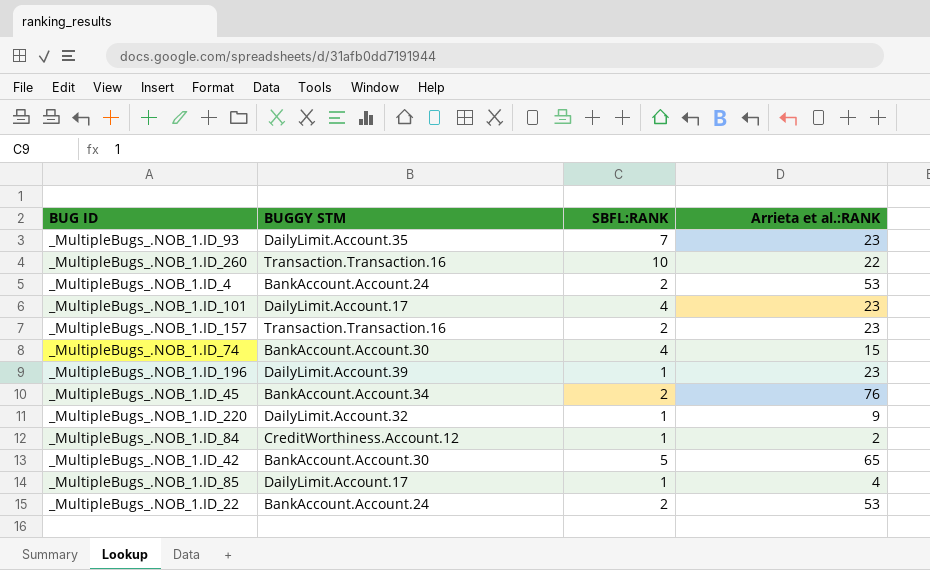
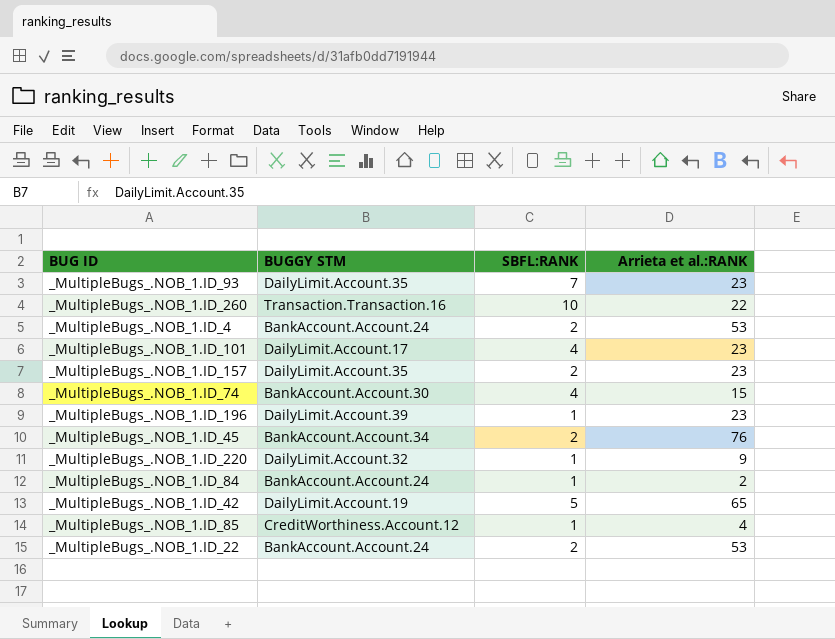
_MultipleBugs_.NOB_1.ID_157 | BUGGY STM: Transaction.Transaction.16 -> DailyLimit.Account.35
_MultipleBugs_.NOB_1.ID_84 | BUGGY STM: CreditWorthiness.Account.12 -> BankAccount.Account.24
_MultipleBugs_.NOB_1.ID_42 | BUGGY STM: BankAccount.Account.30 -> DailyLimit.Account.19
_MultipleBugs_.NOB_1.ID_85 | BUGGY STM: DailyLimit.Account.17 -> CreditWorthiness.Account.12

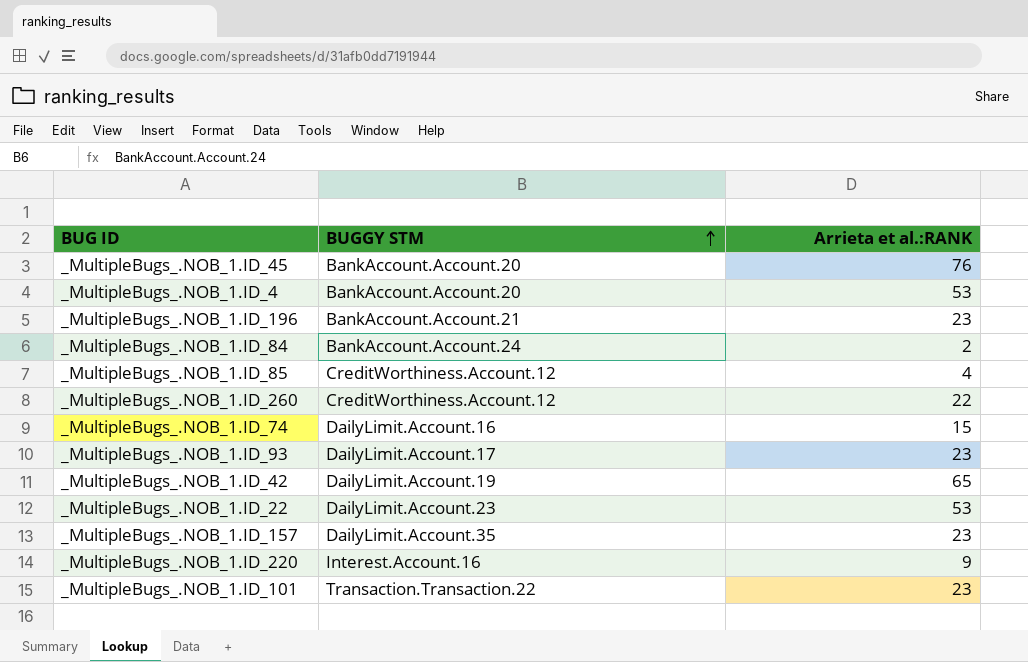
row order: none -> BUGGY STM ascending
column SBFL:RANK | position: 3 -> none
_MultipleBugs_.NOB_1.ID_45 | BUGGY STM: BankAccount.Account.34 -> BankAccount.Account.20
_MultipleBugs_.NOB_1.ID_4 | BUGGY STM: BankAccount.Account.24 -> BankAccount.Account.20
_MultipleBugs_.NOB_1.ID_196 | BUGGY STM: DailyLimit.Account.39 -> BankAccount.Account.21
_MultipleBugs_.NOB_1.ID_260 | BUGGY STM: Transaction.Transaction.16 -> CreditWorthiness.Account.12
_MultipleBugs_.NOB_1.ID_74 | BUGGY STM: BankAccount.Account.30 -> DailyLimit.Account.16
_MultipleBugs_.NOB_1.ID_93 | BUGGY STM: DailyLimit.Account.35 -> DailyLimit.Account.17
_MultipleBugs_.NOB_1.ID_22 | BUGGY STM: BankAccount.Account.24 -> DailyLimit.Account.23
_MultipleBugs_.NOB_1.ID_220 | BUGGY STM: DailyLimit.Account.32 -> Interest.Account.16
_MultipleBugs_.NOB_1.ID_101 | BUGGY STM: DailyLimit.Account.17 -> Transaction.Transaction.22

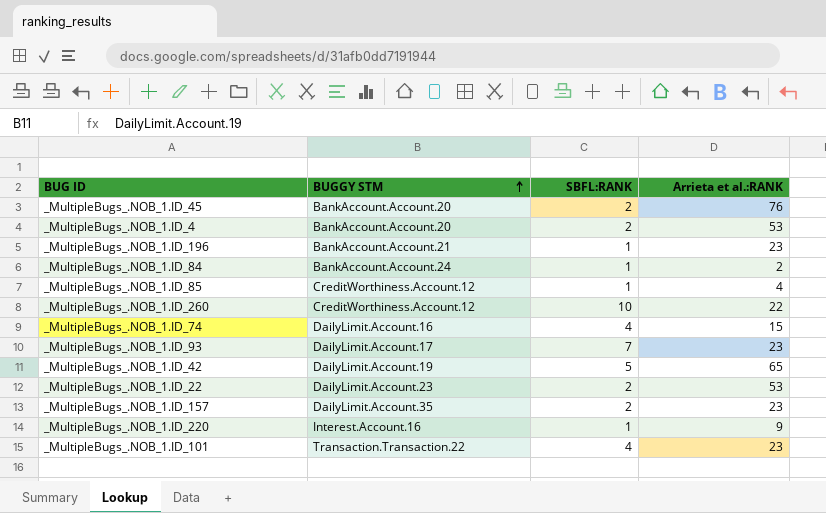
column SBFL:RANK | position: none -> 3

